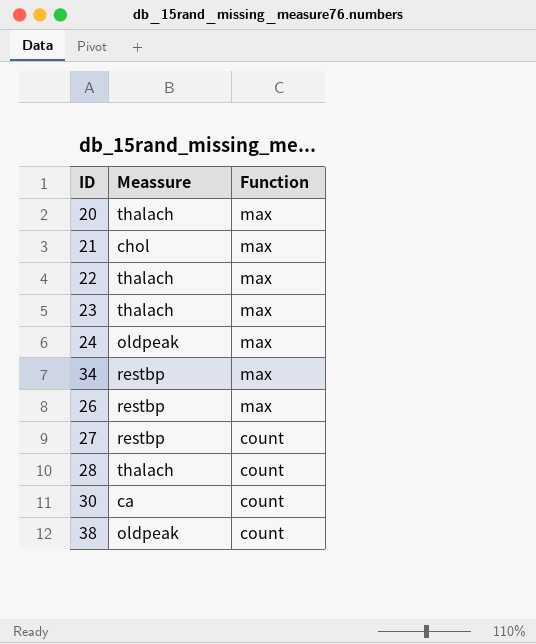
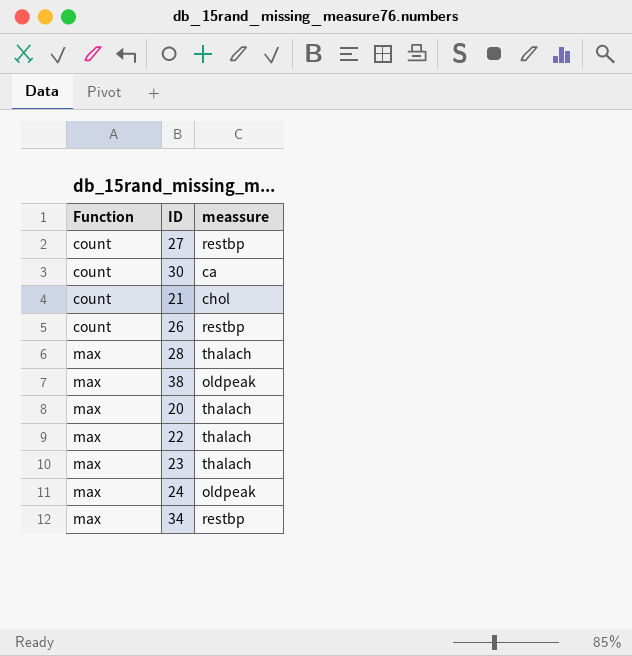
row order: Function descending -> Function ascending
column Function | position: 3 -> 1
column name: Meassure -> meassure
21 | Function: max -> count
26 | Function: max -> count
28 | Function: count -> max
38 | Function: count -> max

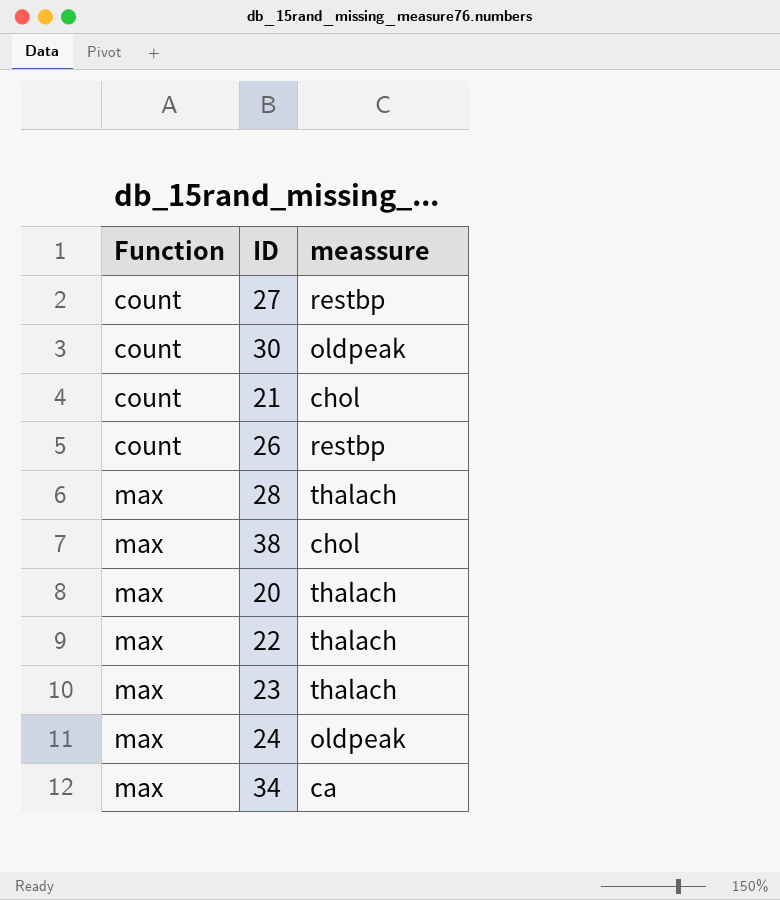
30 | meassure: ca -> oldpeak
38 | meassure: oldpeak -> chol
34 | meassure: restbp -> ca

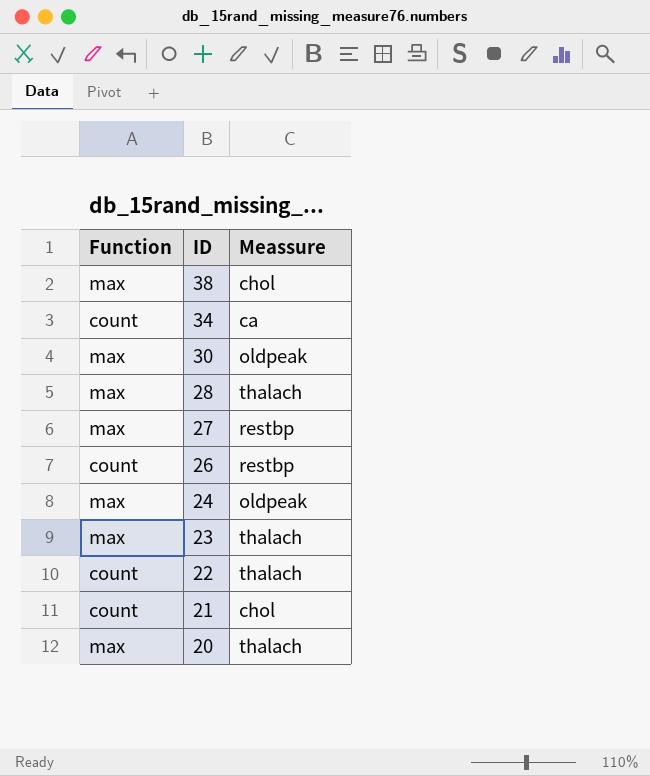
row order: Function ascending -> ID descending
column name: meassure -> Meassure
34 | Function: max -> count
30 | Function: count -> max
27 | Function: count -> max
22 | Function: max -> count

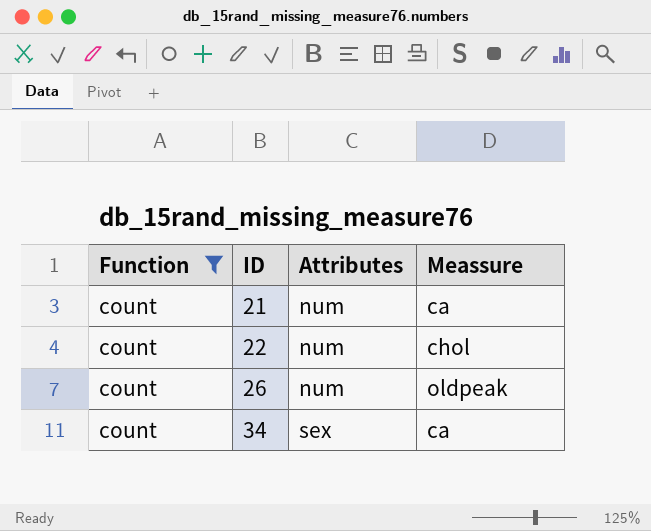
filter: none -> Function = count
row order: ID descending -> ID ascending
column Attributes | position: none -> 3
21 | Meassure: chol -> ca
22 | Meassure: thalach -> chol
26 | Meassure: restbp -> oldpeak

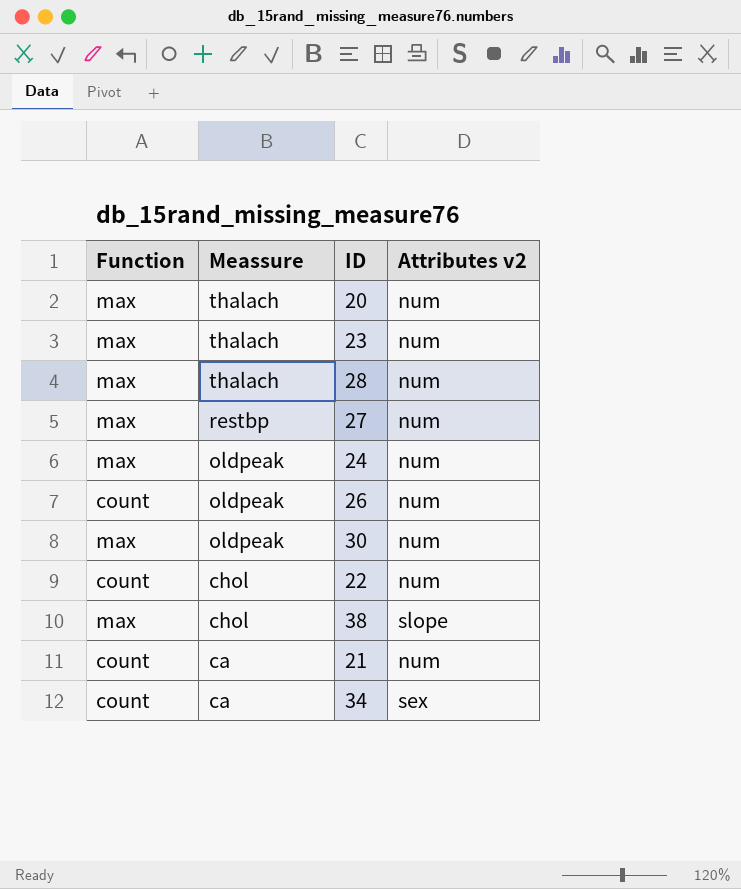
filter: Function = count -> none
row order: ID ascending -> Meassure descending
column Meassure | position: 4 -> 2
column name: Attributes -> Attributes v2

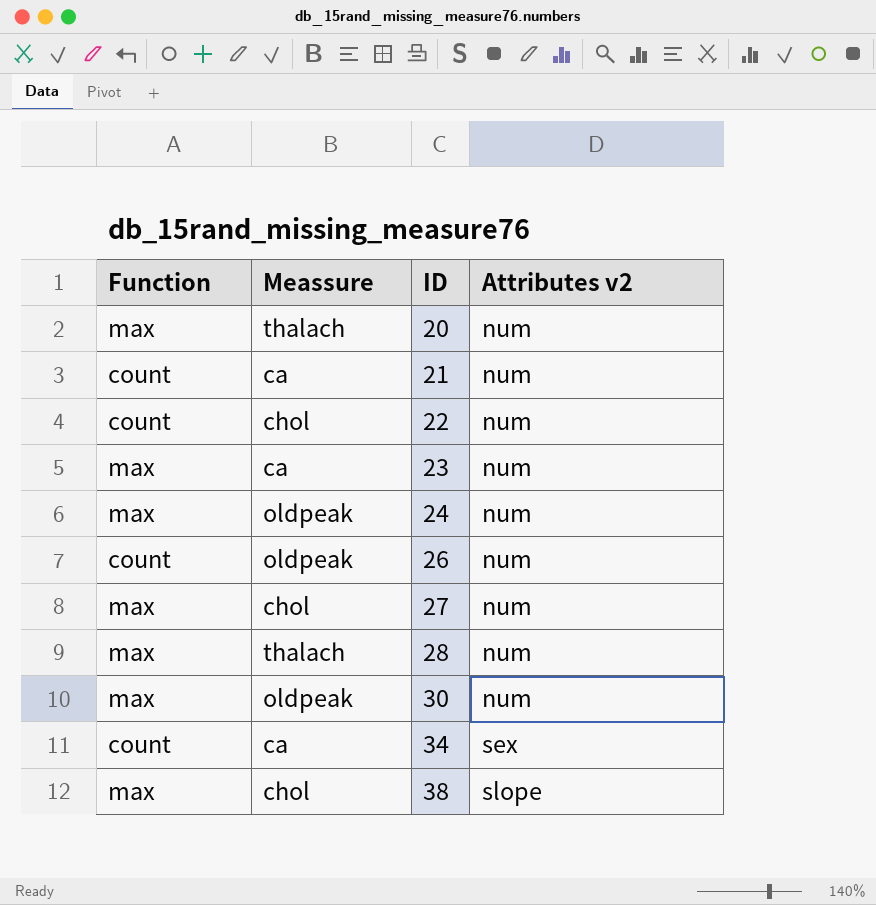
row order: Meassure descending -> ID ascending
23 | Meassure: thalach -> ca
27 | Meassure: restbp -> chol

